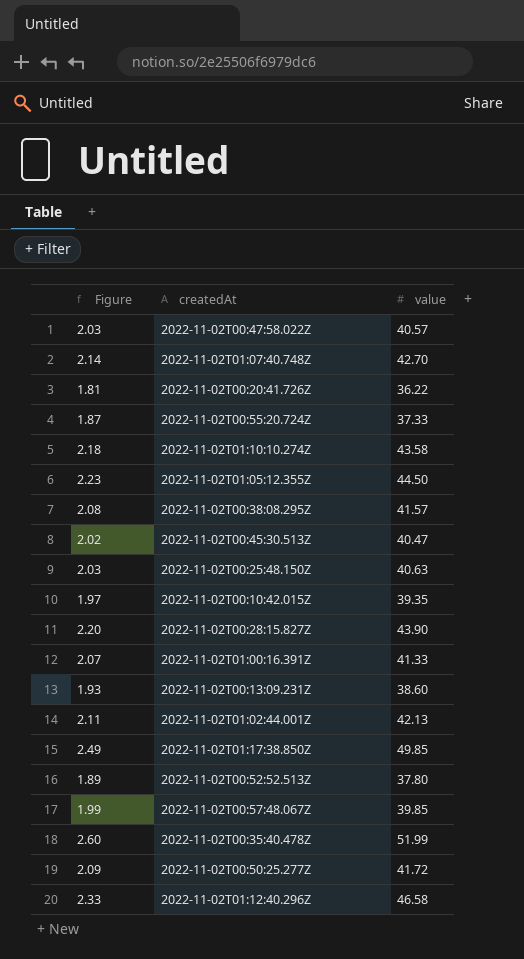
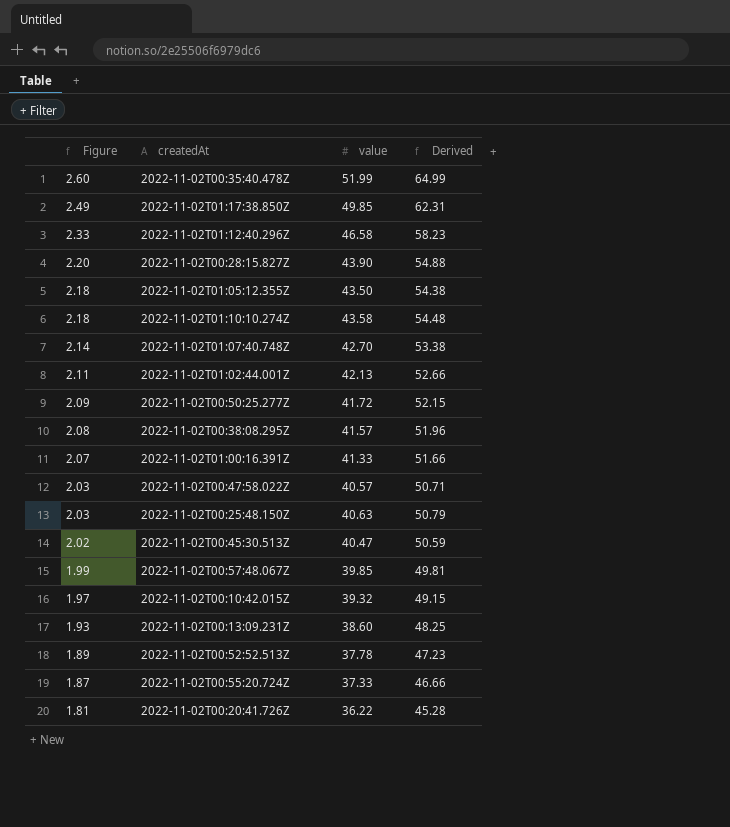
row order: none -> Figure descending
column Derived | formula: none -> [value] * 1.25
2022-11-02T01:05:12.355Z | Figure: 2.23 -> 2.18
2022-11-02T01:05:12.355Z | value: 44.50 -> 43.50
2022-11-02T00:10:42.015Z | value: 39.35 -> 39.32
2022-11-02T00:52:52.513Z | value: 37.80 -> 37.78

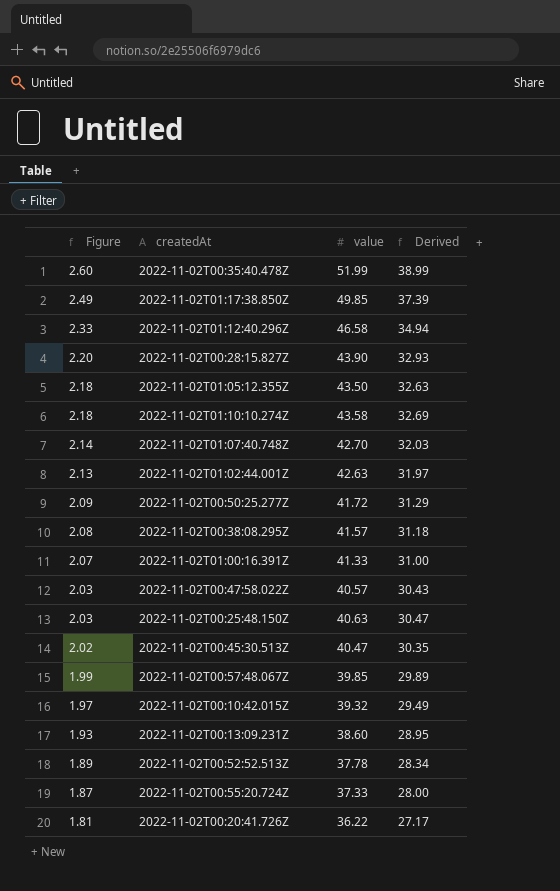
column Derived | formula: [value] * 1.25 -> [value] * 0.75
2022-11-02T01:02:44.001Z | Figure: 2.11 -> 2.13
2022-11-02T01:02:44.001Z | value: 42.13 -> 42.63

